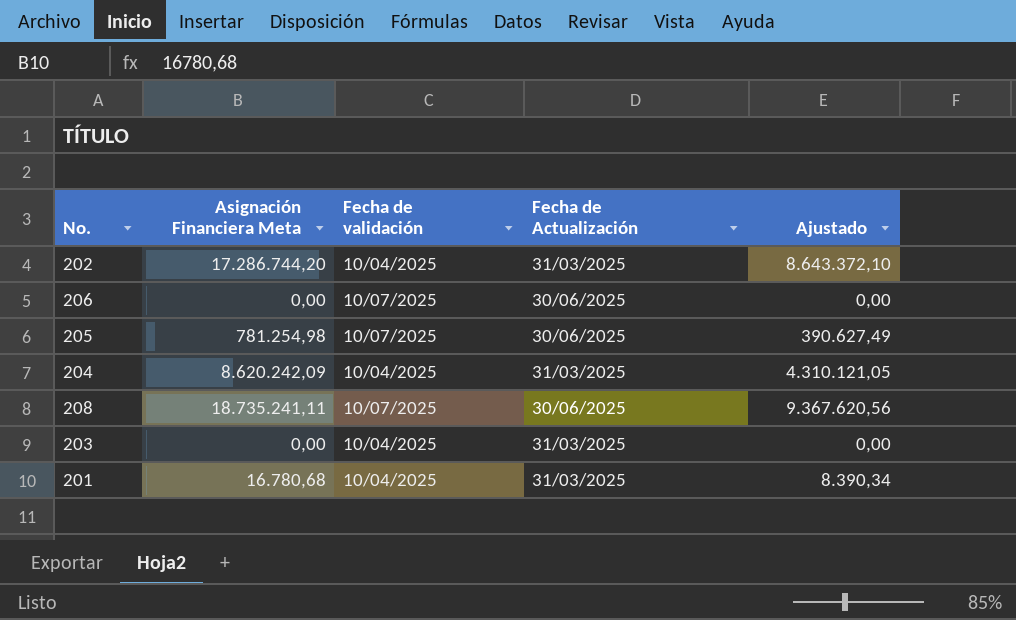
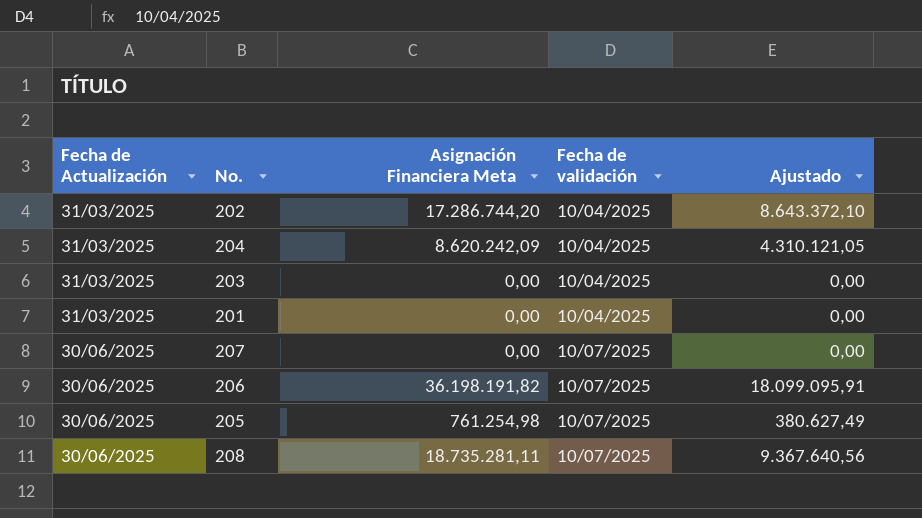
row order: none -> Fecha de Actualización ascending
column Fecha de Actualización | position: 4 -> 1
201 | Asignación Financiera Meta: 16.780,68 -> 0,00
201 | Ajustado: 8.390,34 -> 0,00
row 207: none -> 30/06/2025 | 0,00 | 10/07/2025 | 0,00
206 | Asignación Financiera Meta: 0,00 -> 36.198.191,82
206 | Ajustado: 0,00 -> 18.099.095,91
205 | Asignación Financiera Meta: 781.254,98 -> 761.254,98
205 | Ajustado: 390.627,49 -> 380.627,49
208 | Asignación Financiera Meta: 18.735.241,11 -> 18.735.281,11
208 | Ajustado: 9.367.620,56 -> 9.367.640,56

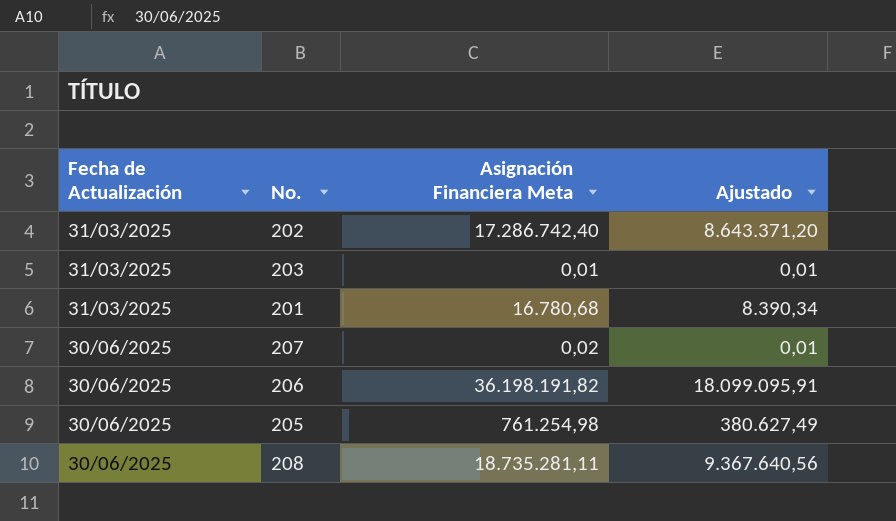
column Fecha de validación | position: 4 -> none
row 204: 31/03/2025 | 8.620.242,09 | 10/04/2025 | 4.310.121,05 -> none
202 | Asignación Financiera Meta: 17.286.744,20 -> 17.286.742,40
202 | Ajustado: 8.643.372,10 -> 8.643.371,20
203 | Asignación Financiera Meta: 0,00 -> 0,01
203 | Ajustado: 0,00 -> 0,01
201 | Asignación Financiera Meta: 0,00 -> 16.780,68
201 | Ajustado: 0,00 -> 8.390,34
207 | Asignación Financiera Meta: 0,00 -> 0,02
207 | Ajustado: 0,00 -> 0,01

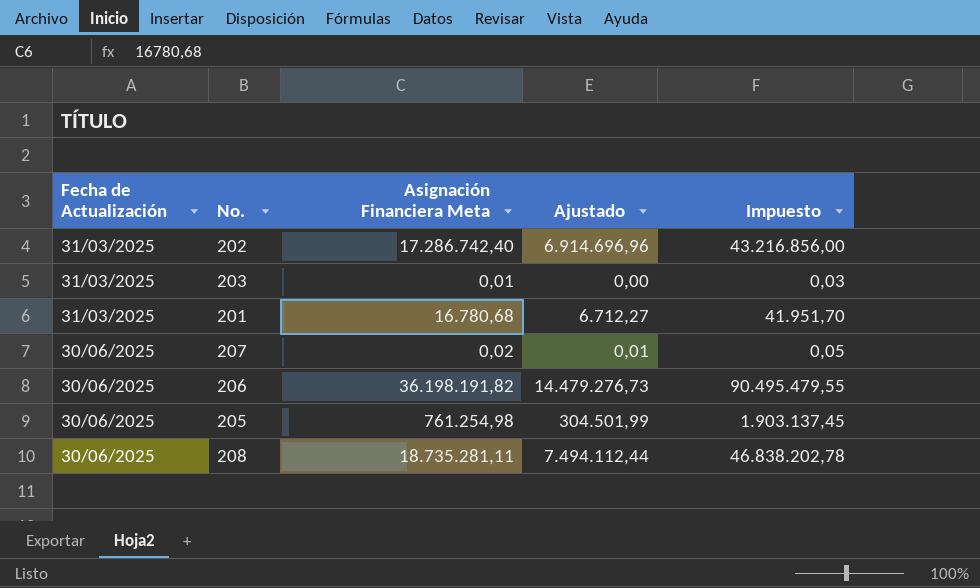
column Ajustado | formula: [Asignación Financiera Meta] * 0,5 -> [Asignación Financiera Meta] * 0,4
column Impuesto | formula: none -> [Asignación Financiera Meta] * 2,5

